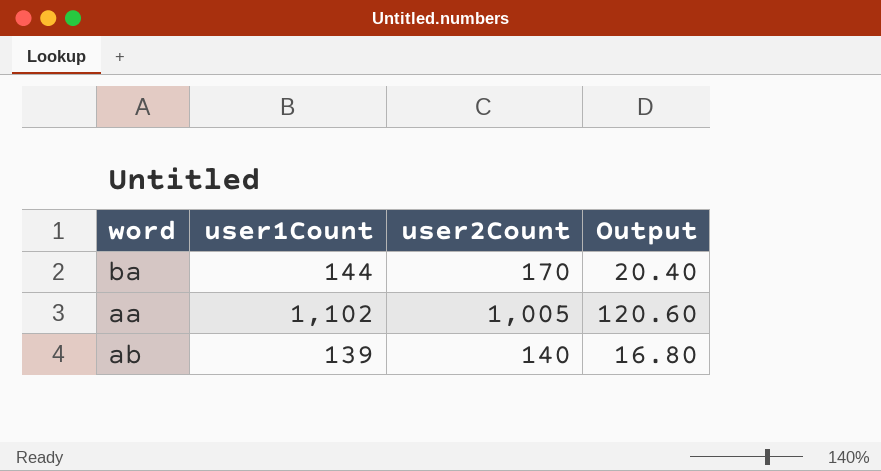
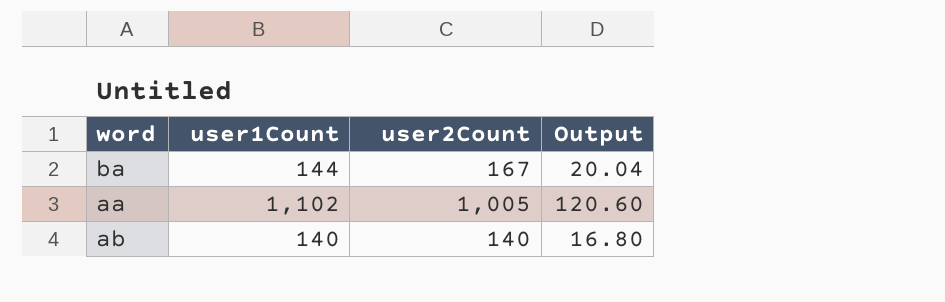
ba | user2Count: 170 -> 167
ba | Output: 20.40 -> 20.04
ab | user1Count: 139 -> 140

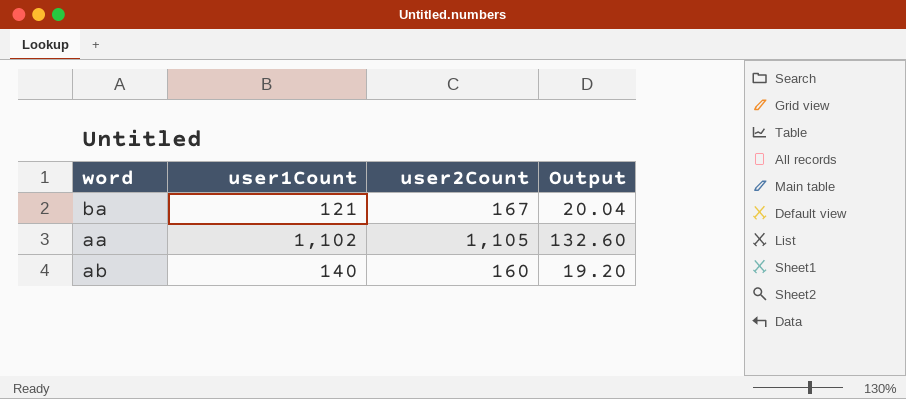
ba | user1Count: 144 -> 121
aa | user2Count: 1,005 -> 1,105
aa | Output: 120.60 -> 132.60
ab | user2Count: 140 -> 160
ab | Output: 16.80 -> 19.20

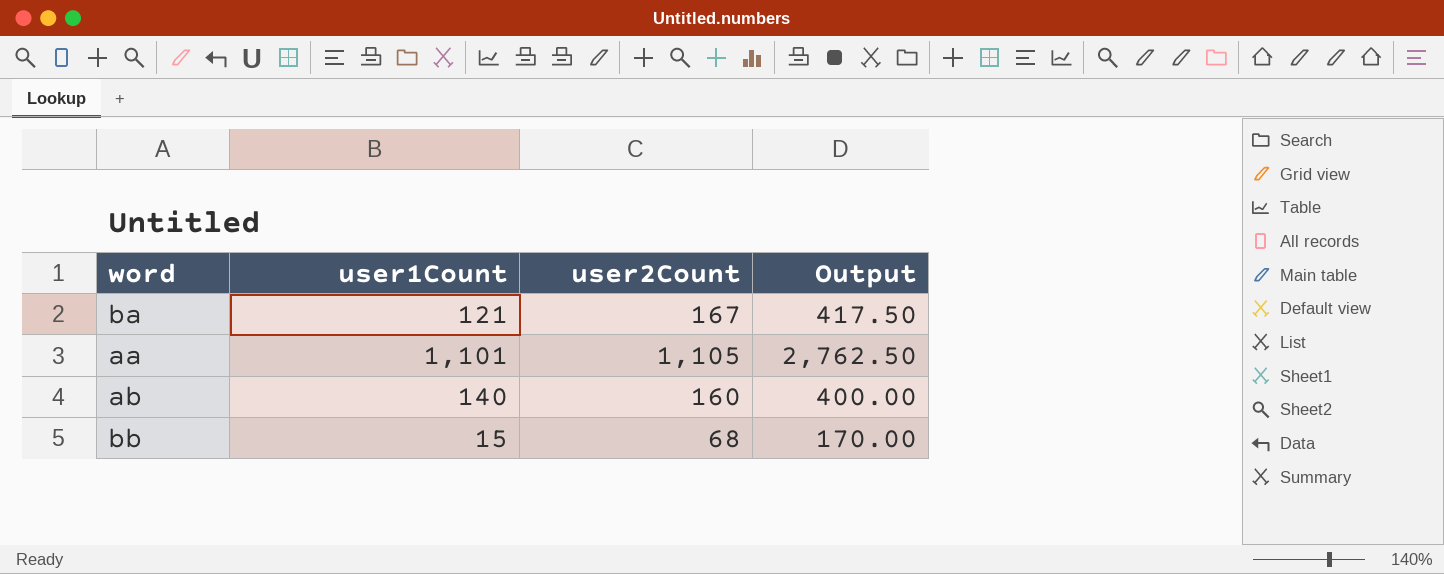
column Output | formula: [user2Count] * 0.12 -> [user2Count] * 2.5
aa | user1Count: 1,102 -> 1,101
row bb: none -> 15 | 68 | 170.00

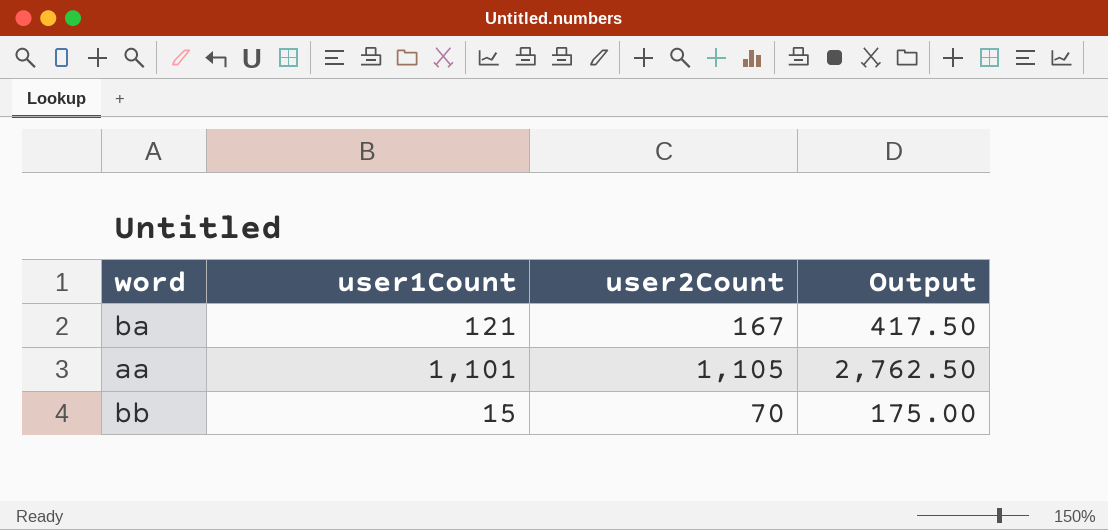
row ab: 140 | 160 | 400.00 -> none
bb | user2Count: 68 -> 70
bb | Output: 170.00 -> 175.00

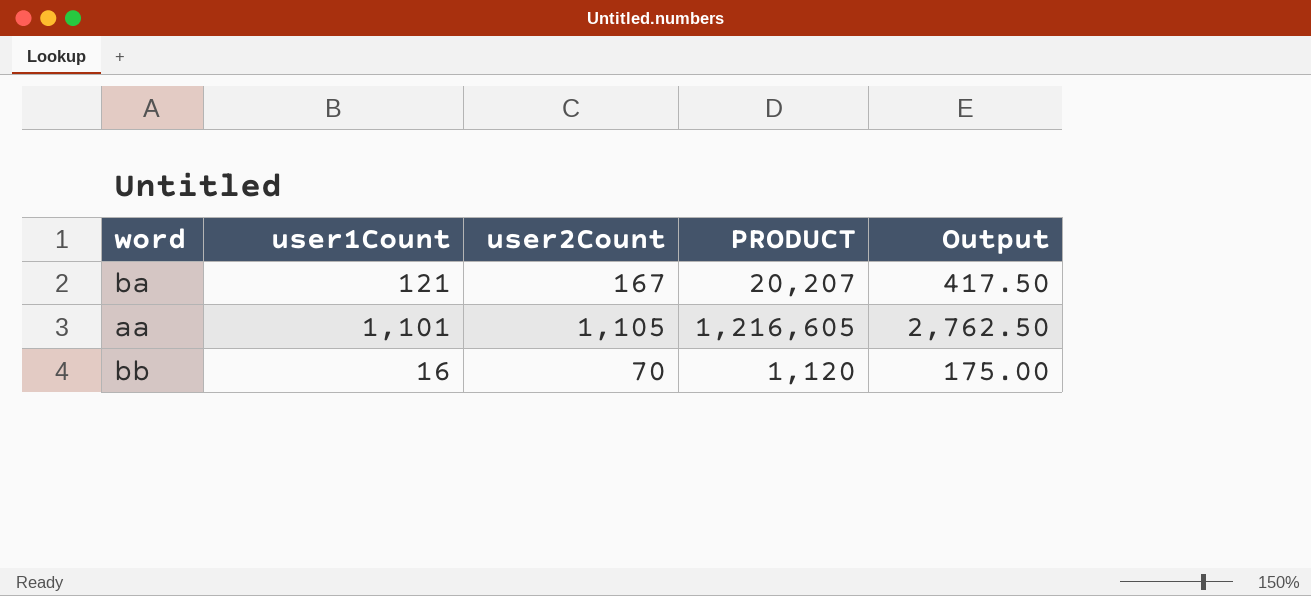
column PRODUCT | formula: none -> [user1Count] * [user2Count]
bb | user1Count: 15 -> 16

